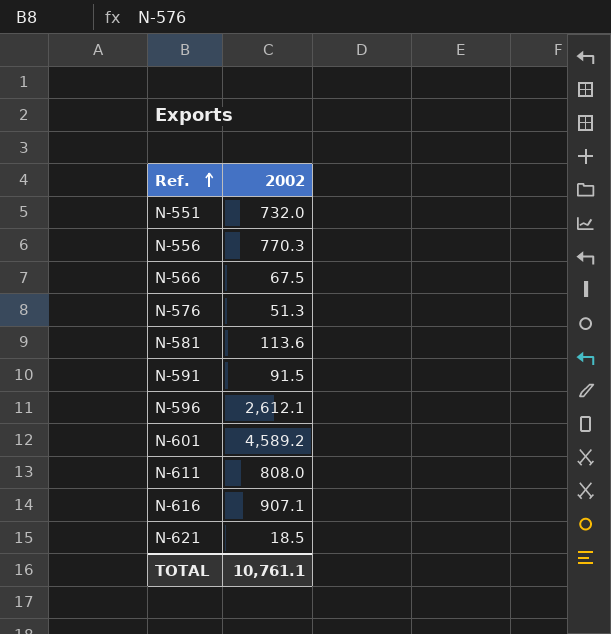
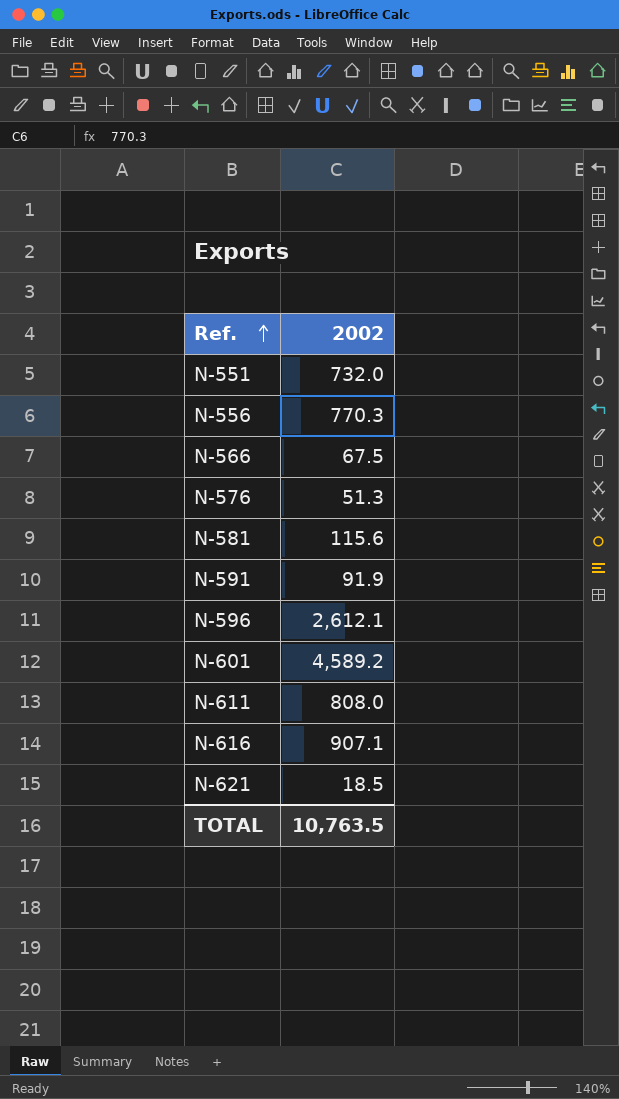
N-581 | 2002: 113.6 -> 115.6
N-591 | 2002: 91.5 -> 91.9
TOTAL | 2002: 10,761.1 -> 10,763.5

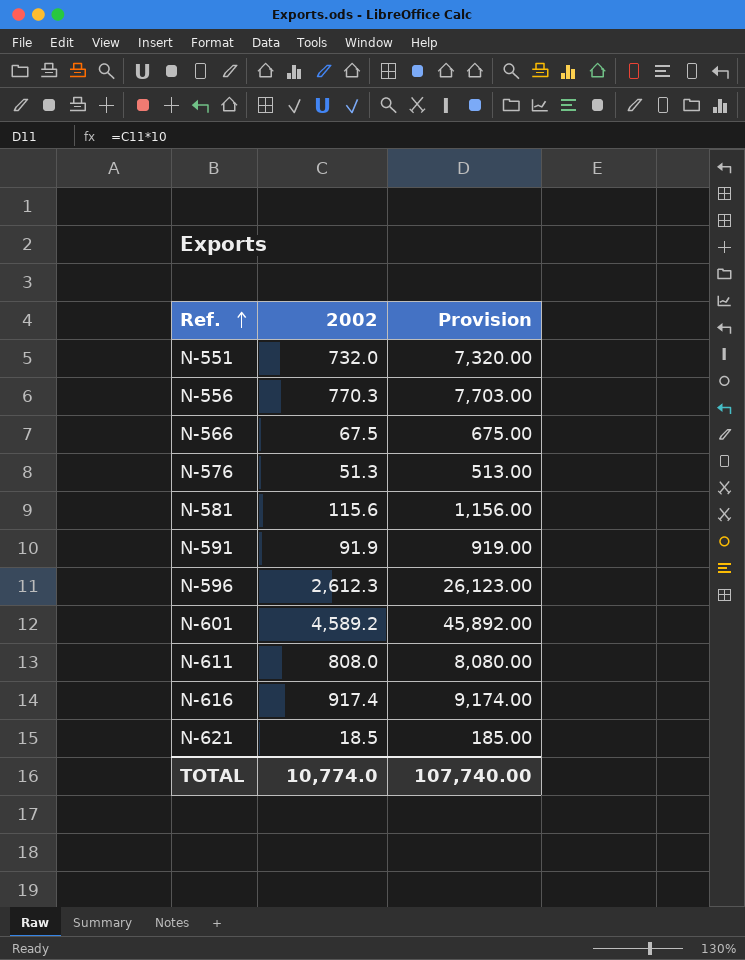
column Provision | formula: none -> [2002] * 10
N-596 | 2002: 2,612.1 -> 2,612.3
N-616 | 2002: 907.1 -> 917.4
TOTAL | 2002: 10,763.5 -> 10,774.0

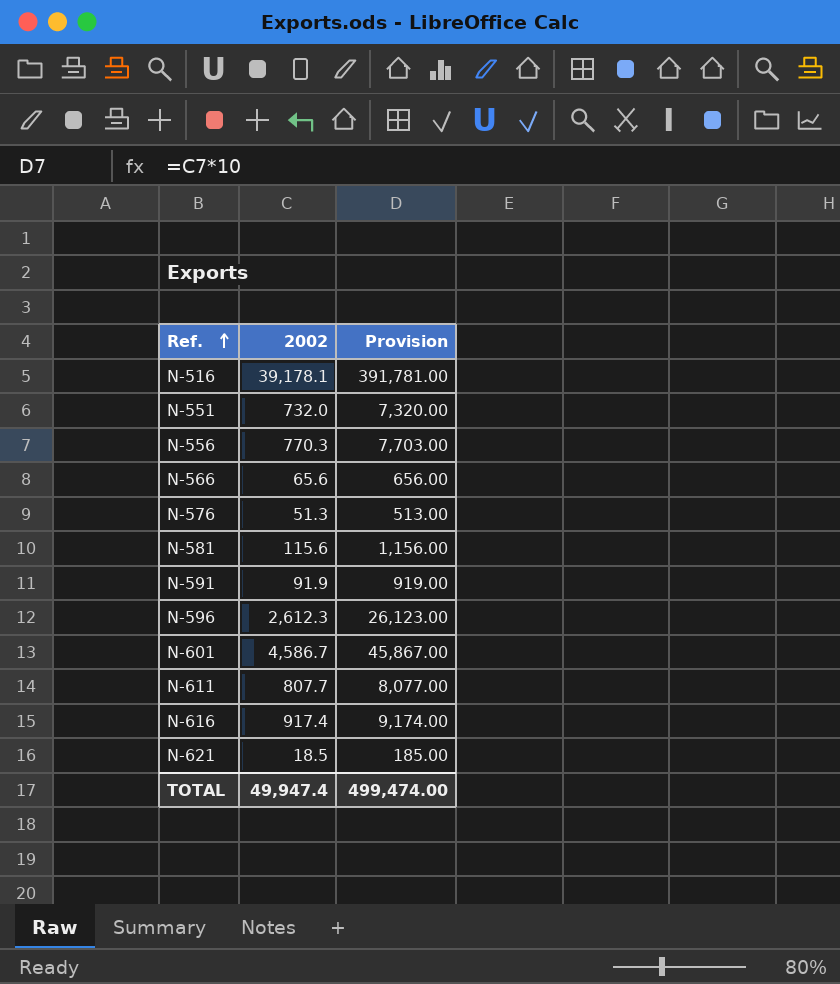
row N-516: none -> 39,178.1 | 391,781.00
N-566 | 2002: 67.5 -> 65.6
N-566 | Provision: 675.00 -> 656.00
N-601 | 2002: 4,589.2 -> 4,586.7
N-601 | Provision: 45,892.00 -> 45,867.00
N-611 | 2002: 808.0 -> 807.7
N-611 | Provision: 8,080.00 -> 8,077.00
TOTAL | 2002: 10,774.0 -> 49,947.4
TOTAL | Provision: 107,740.00 -> 499,474.00

